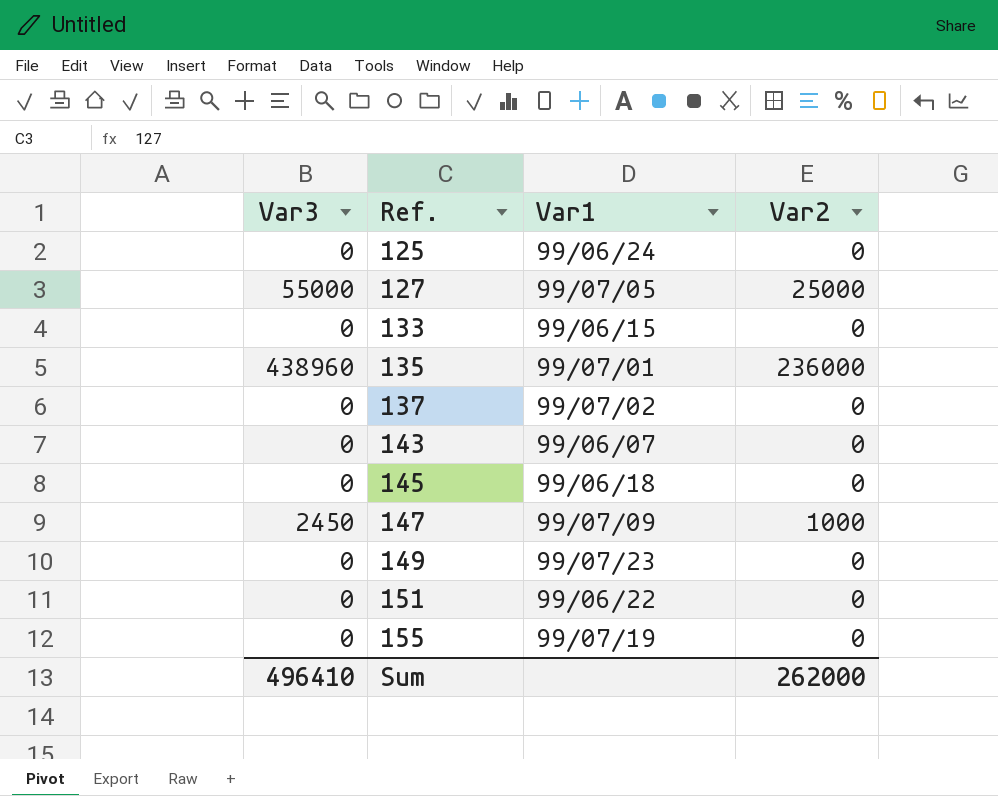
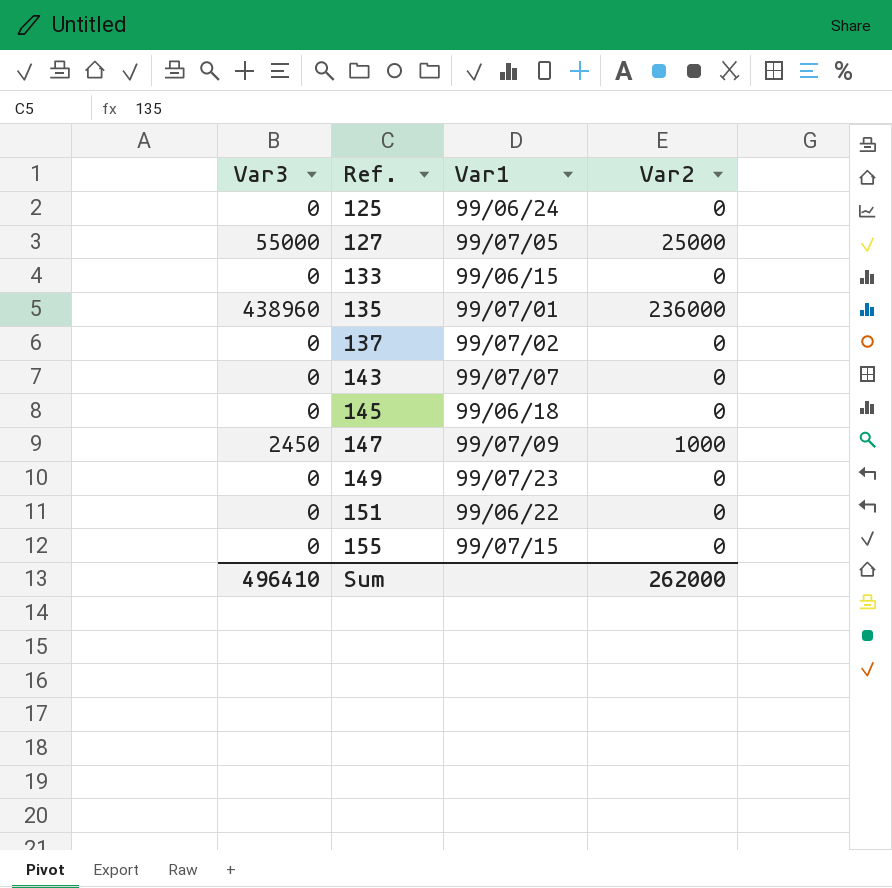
143 | Var1: 99/06/07 -> 99/07/07
155 | Var1: 99/07/19 -> 99/07/15

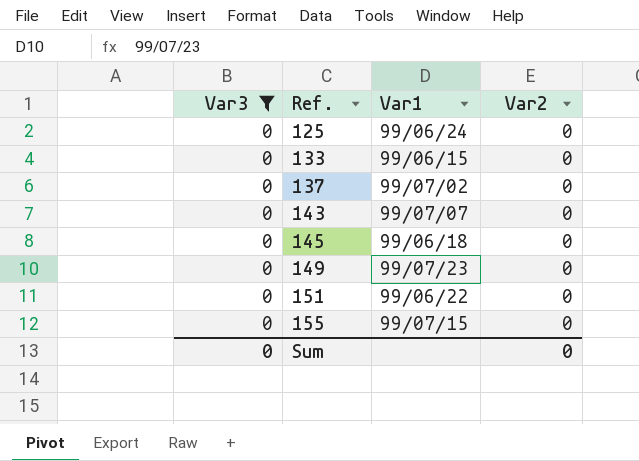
filter: none -> Var3 = 0
Sum | Var3: 496410 -> 0
Sum | Var2: 262000 -> 0

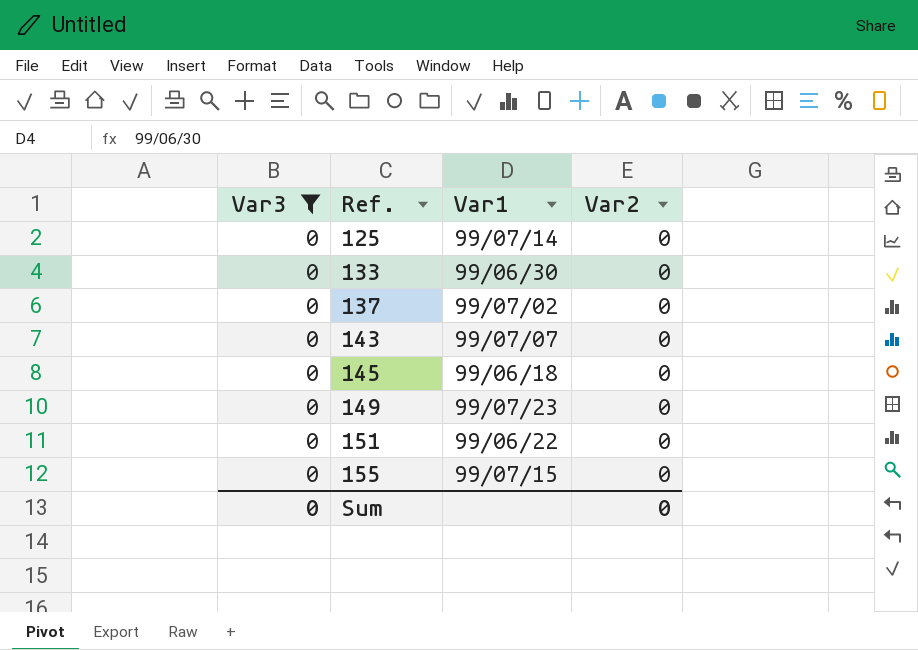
125 | Var1: 99/06/24 -> 99/07/14
133 | Var1: 99/06/15 -> 99/06/30

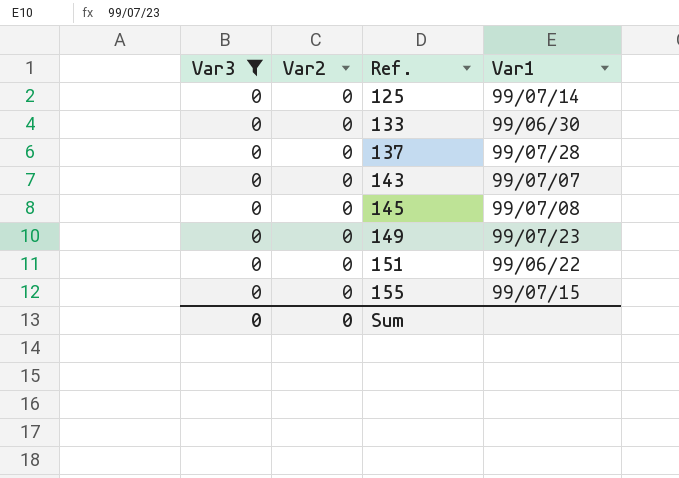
column Var2 | position: 4 -> 2
137 | Var1: 99/07/02 -> 99/07/28
145 | Var1: 99/06/18 -> 99/07/08

